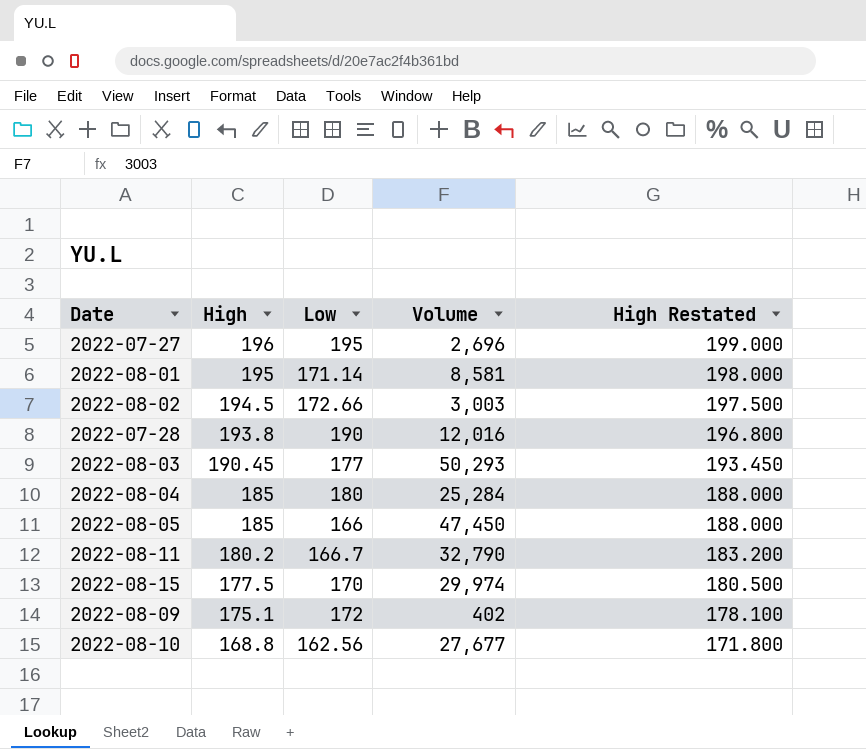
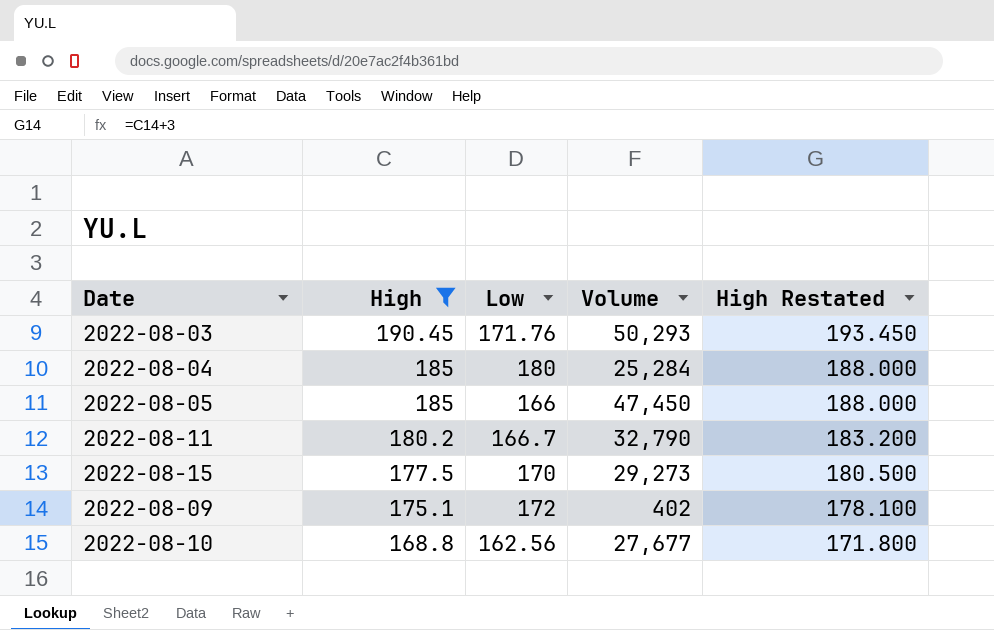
filter: none -> High <= 190.45
2022-08-03 | Low: 177 -> 171.76
2022-08-15 | Volume: 29,974 -> 29,273

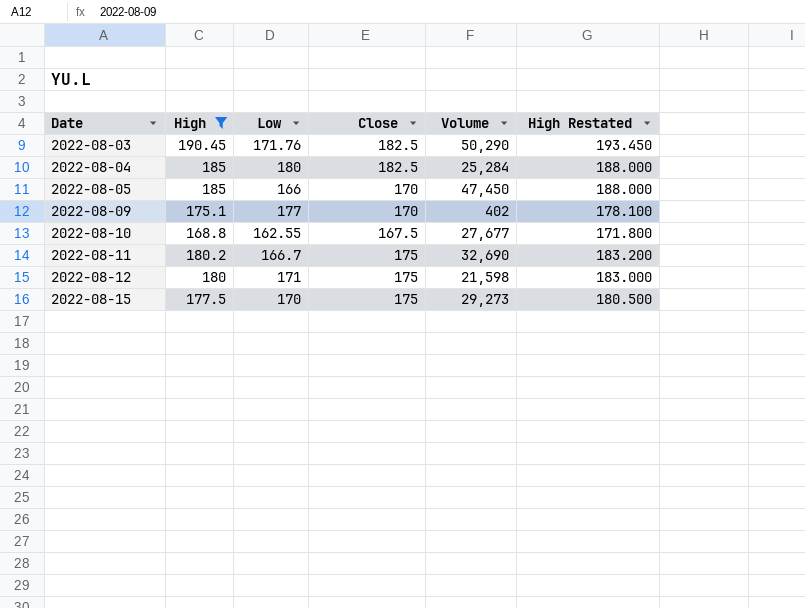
row order: High descending -> Date ascending
column Close | position: none -> 4
2022-08-03 | Volume: 50,293 -> 50,290
2022-08-09 | Low: 172 -> 177
2022-08-10 | Low: 162.56 -> 162.55
2022-08-11 | Volume: 32,790 -> 32,690
row 2022-08-12: none -> 180 | 171 | 175 | 21,598 | 183.000

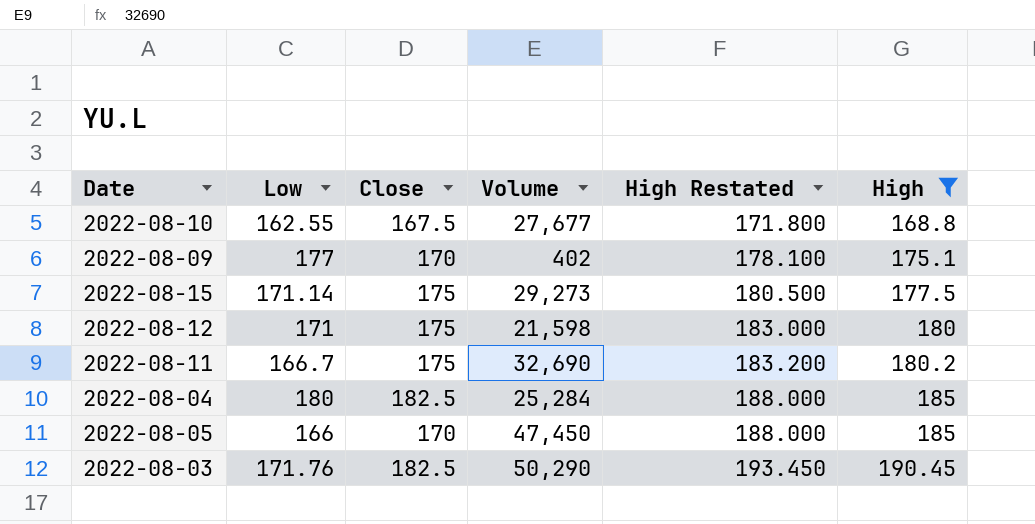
row order: Date ascending -> High Restated ascending
column High | position: 2 -> 6
2022-08-15 | Low: 170 -> 171.14

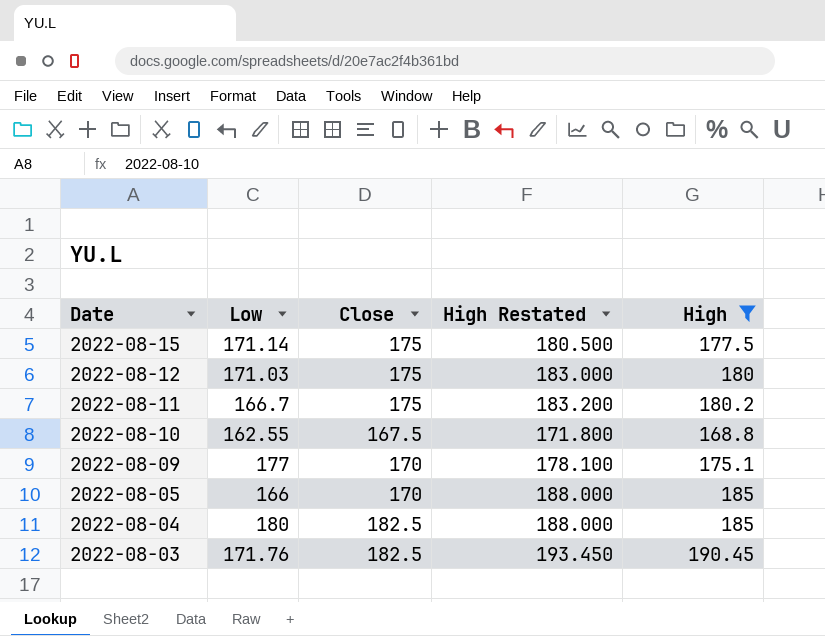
row order: High Restated ascending -> Date descending
column Volume | position: 4 -> none
2022-08-12 | Low: 171 -> 171.03

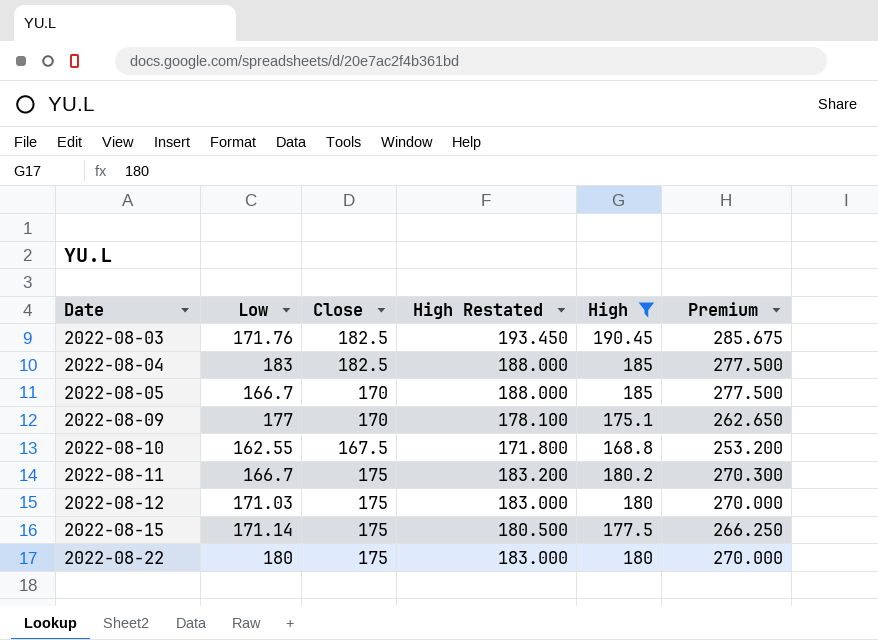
row order: Date descending -> Date ascending
column Premium | formula: none -> [High] * 1.5
2022-08-04 | Low: 180 -> 183
2022-08-05 | Low: 166 -> 166.7
row 2022-08-22: none -> 180 | 175 | 183.000 | 180 | 270.000

